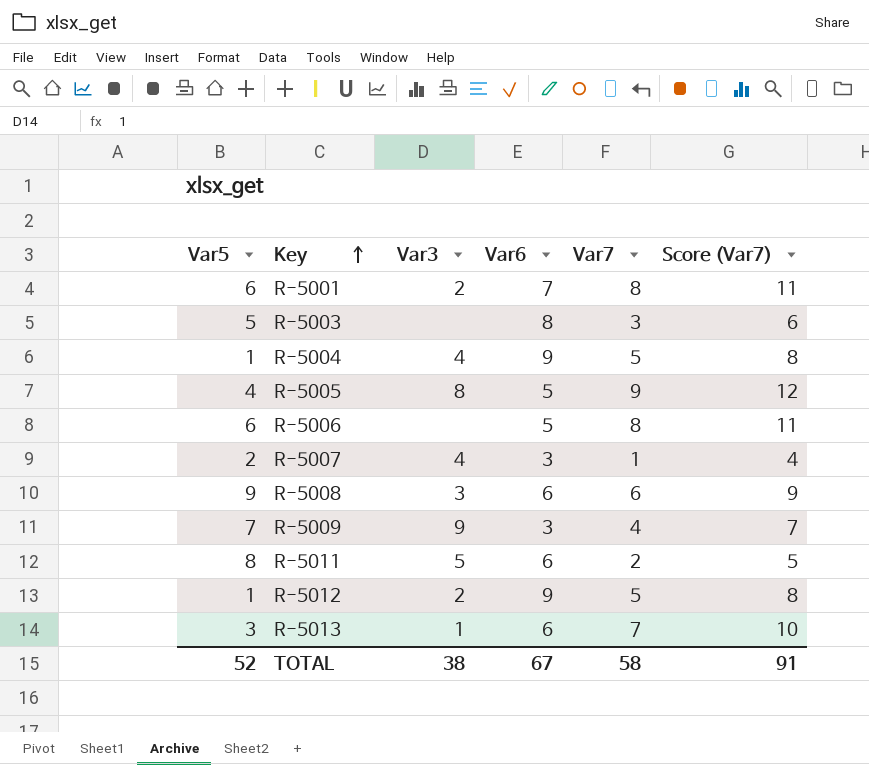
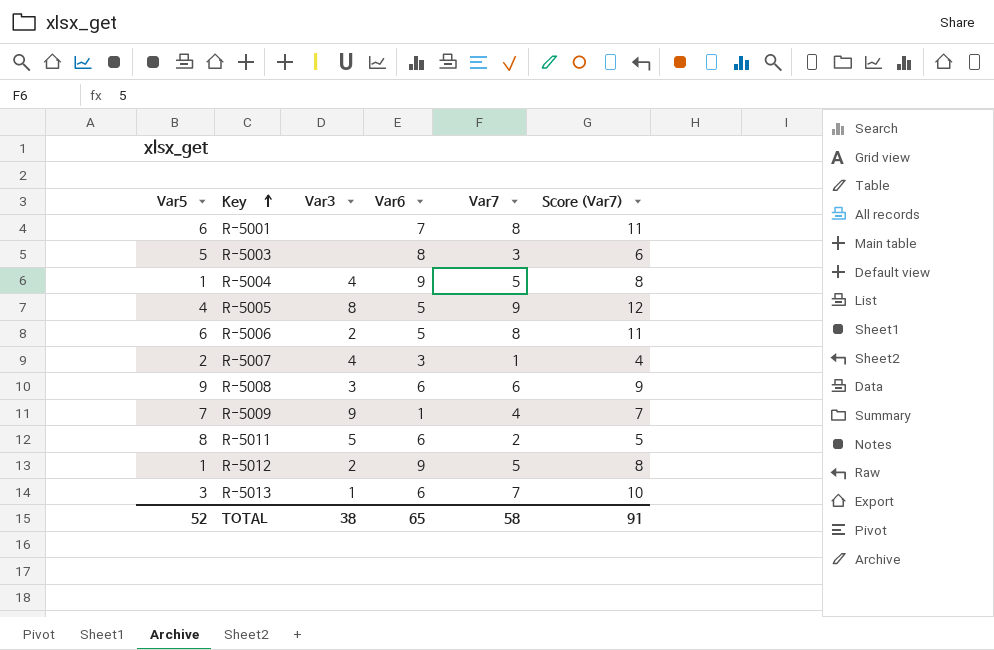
R-5001 | Var3: 2 -> none
R-5006 | Var3: none -> 2
R-5009 | Var6: 3 -> 1
TOTAL | Var6: 67 -> 65

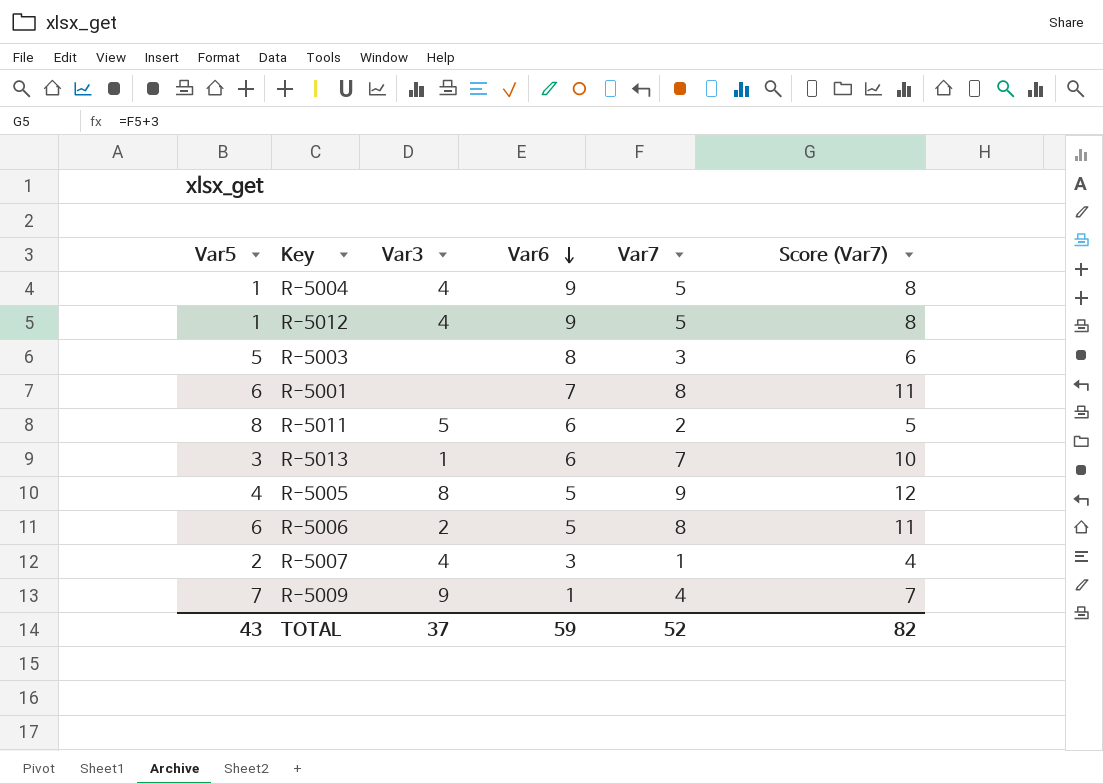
row order: Key ascending -> Var6 descending
row R-5008: 9 | 3 | 6 | 6 | 9 -> none
R-5012 | Var3: 2 -> 4
TOTAL | Var5: 52 -> 43
TOTAL | Var3: 38 -> 37
TOTAL | Var6: 65 -> 59
TOTAL | Var7: 58 -> 52
TOTAL | Score (Var7): 91 -> 82

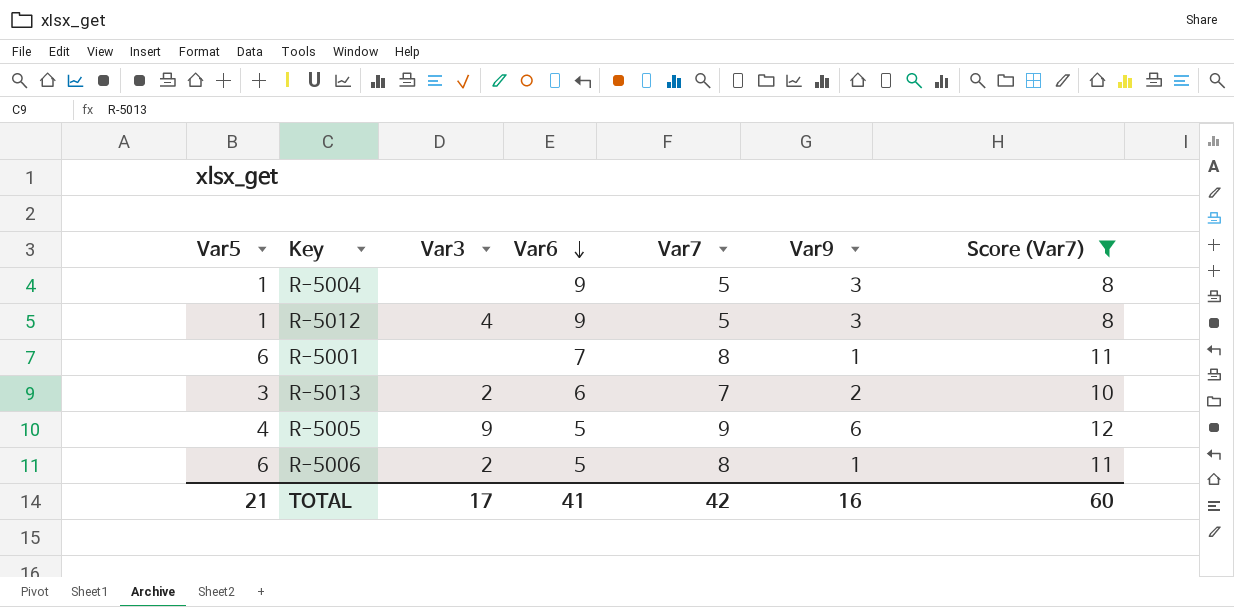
filter: none -> Score (Var7) >= 8
column Var9 | position: none -> 6
R-5004 | Var3: 4 -> none
R-5013 | Var3: 1 -> 2
R-5005 | Var3: 8 -> 9
TOTAL | Var5: 43 -> 21
TOTAL | Var3: 37 -> 17
TOTAL | Var6: 59 -> 41
TOTAL | Var7: 52 -> 42
TOTAL | Score (Var7): 82 -> 60

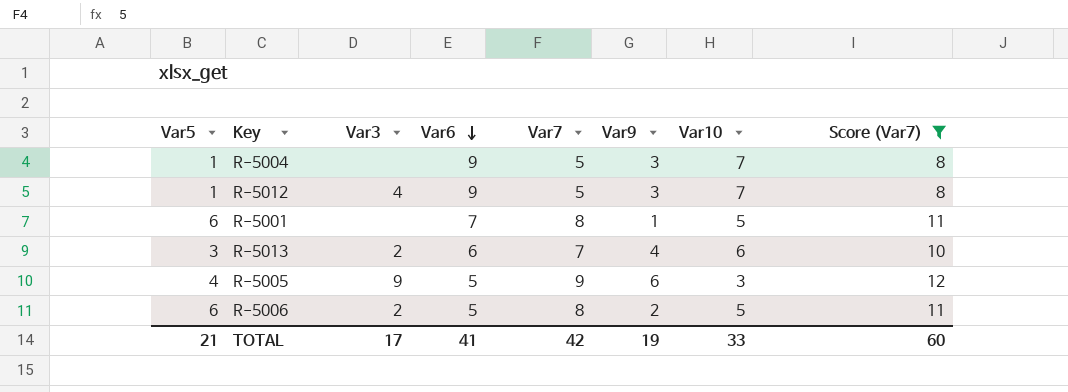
column Var10 | position: none -> 7
R-5013 | Var9: 2 -> 4
R-5006 | Var9: 1 -> 2
TOTAL | Var9: 16 -> 19

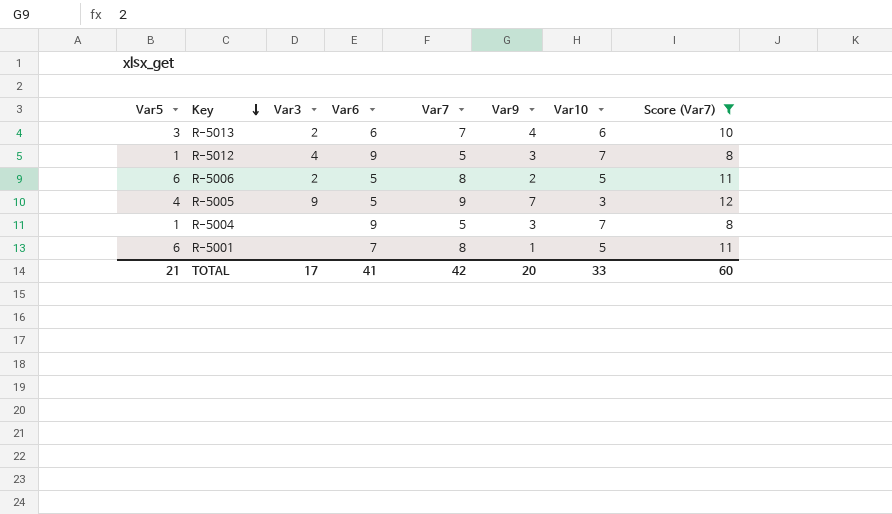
row order: Var6 descending -> Key descending
R-5005 | Var9: 6 -> 7
TOTAL | Var9: 19 -> 20

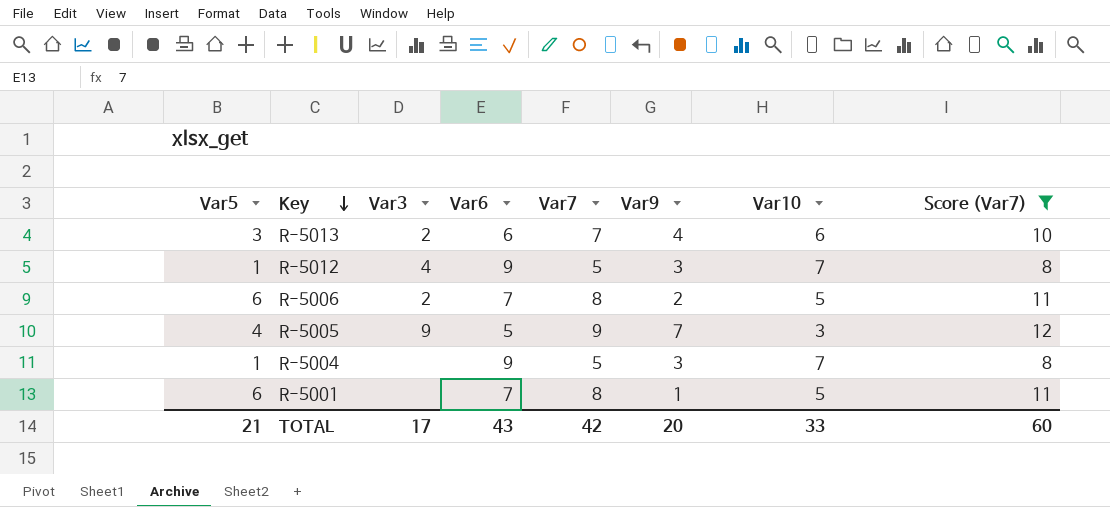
R-5006 | Var6: 5 -> 7
TOTAL | Var6: 41 -> 43

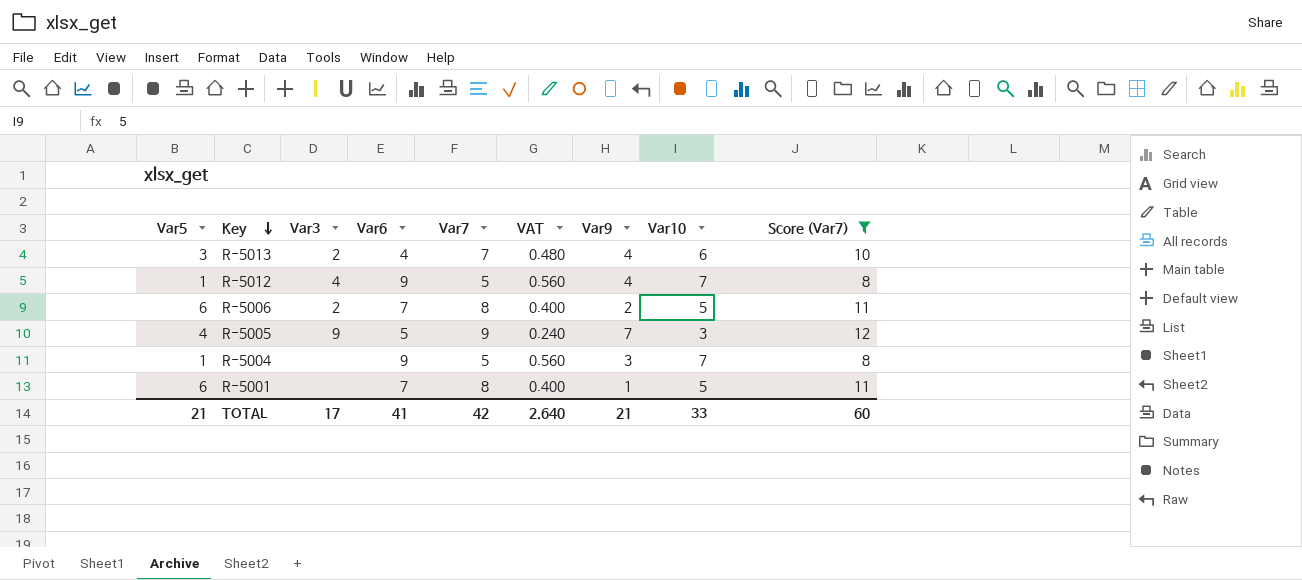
column VAT | formula: none -> [Var10] * 0.08
R-5013 | Var6: 6 -> 4
R-5012 | Var9: 3 -> 4
TOTAL | Var6: 43 -> 41
TOTAL | Var9: 20 -> 21

